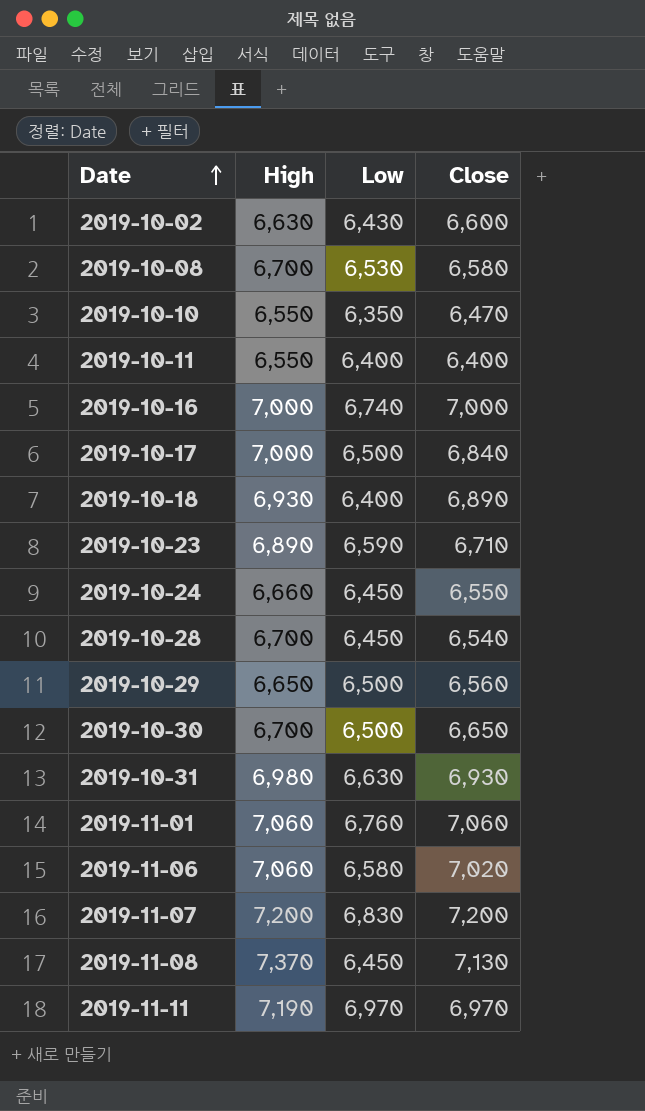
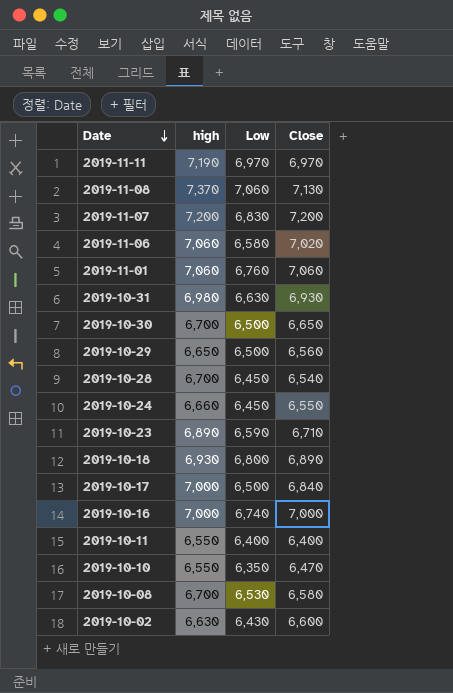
row order: Date ascending -> Date descending
column name: High -> high
2019-11-08 | Low: 6,450 -> 7,060
2019-10-18 | Low: 6,400 -> 6,800

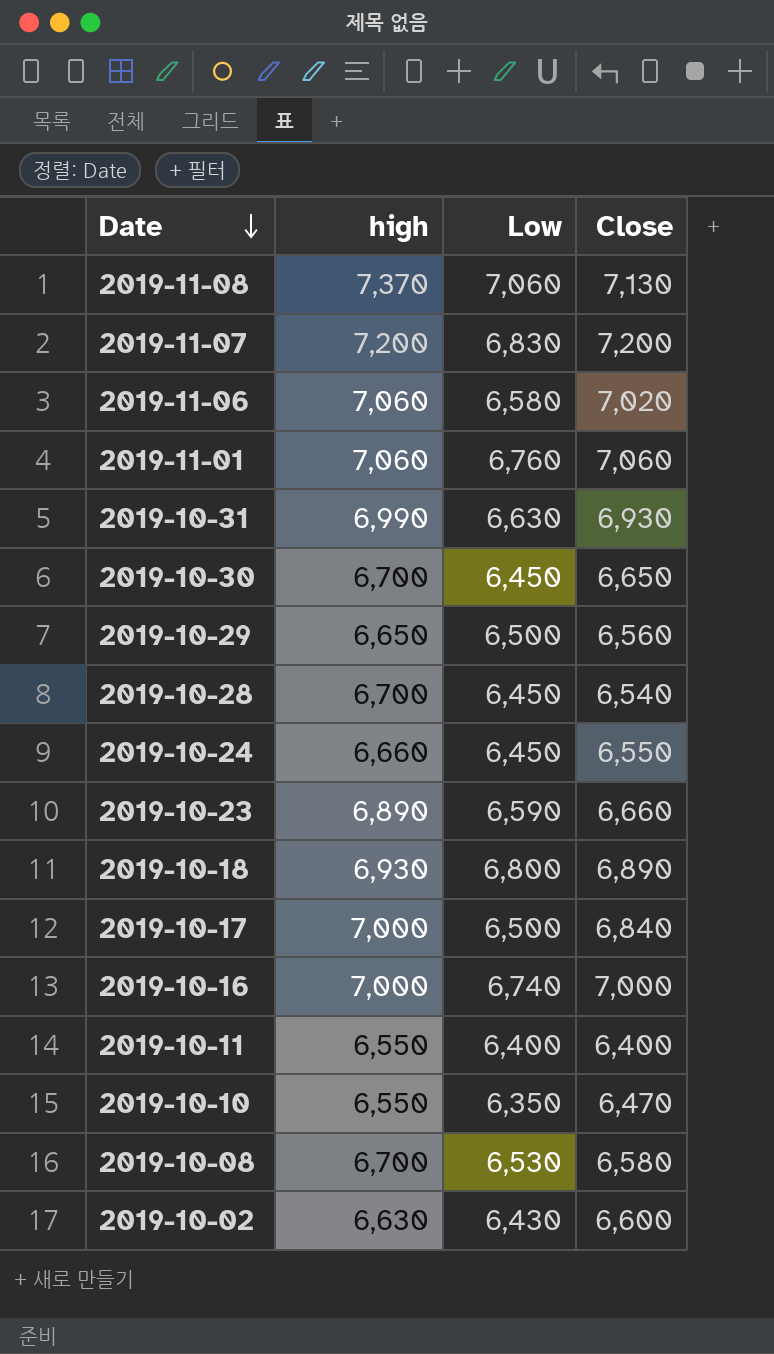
row 2019-11-11: 7,190 | 6,970 | 6,970 -> none
2019-10-31 | high: 6,980 -> 6,990
2019-10-30 | Low: 6,500 -> 6,450
2019-10-23 | Close: 6,710 -> 6,660

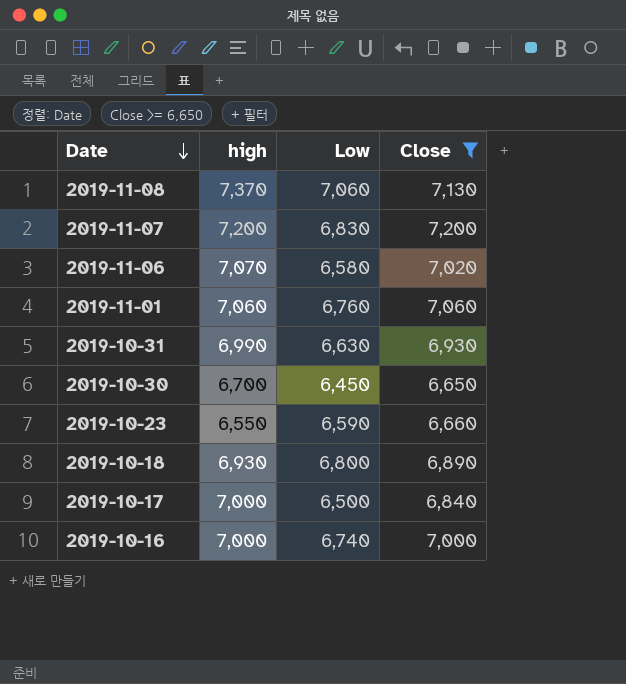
filter: none -> Close >= 6,650
2019-11-06 | high: 7,060 -> 7,070
2019-10-23 | high: 6,890 -> 6,550

